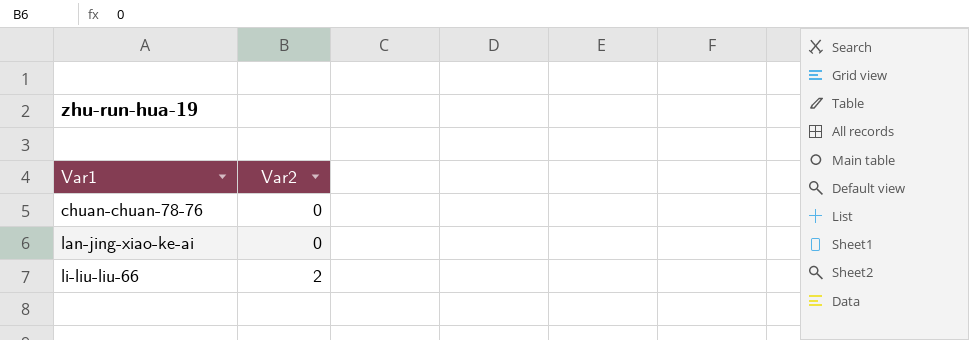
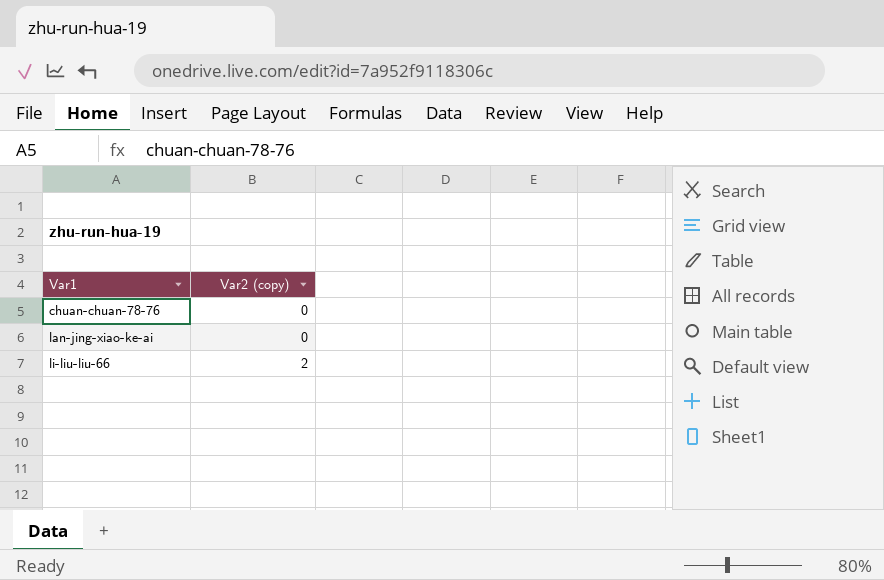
column name: Var2 -> Var2 (copy)

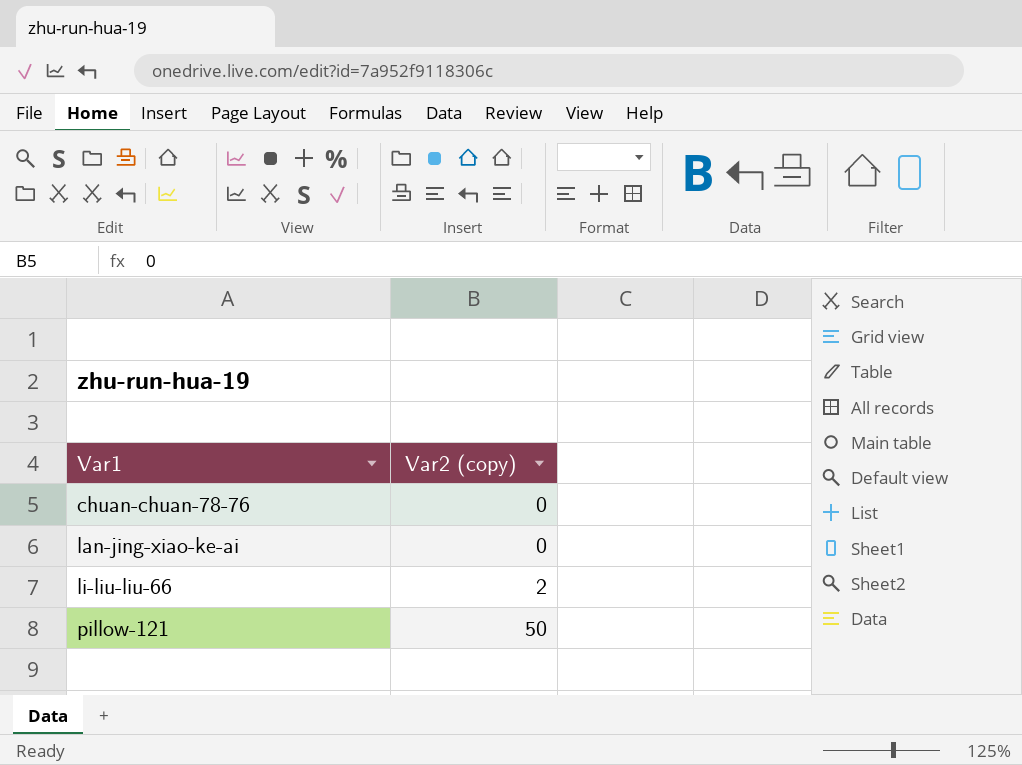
row pillow-121: none -> 50

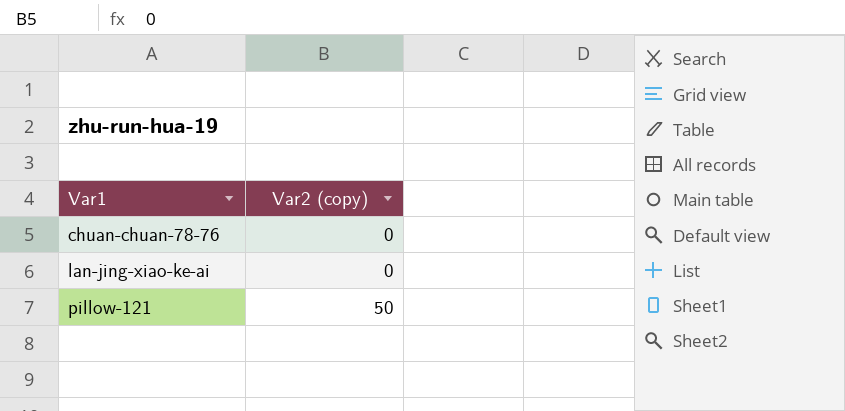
row li-liu-liu-66: 2 -> none

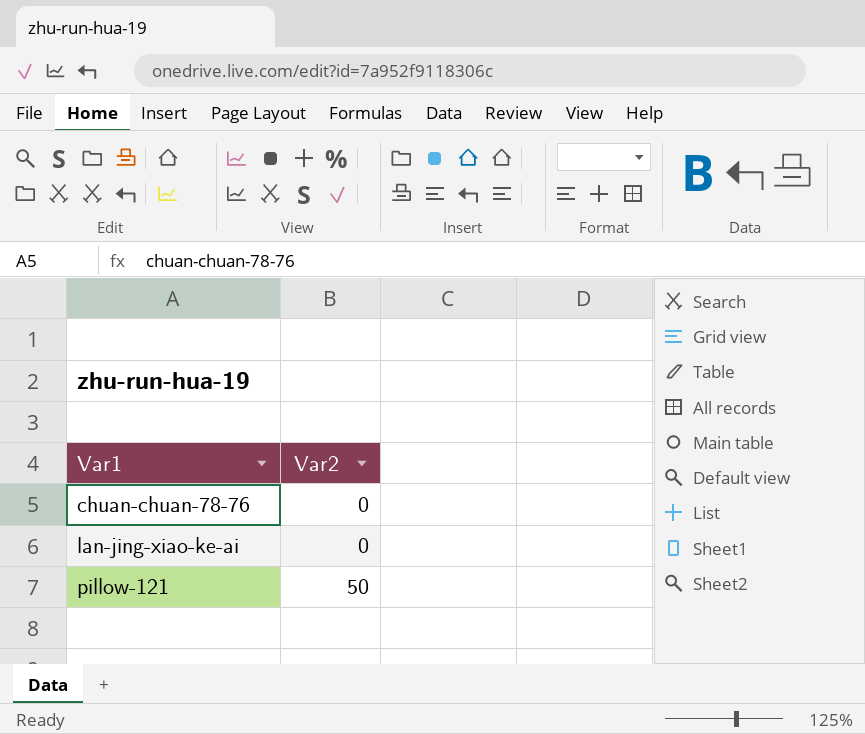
column name: Var2 (copy) -> Var2

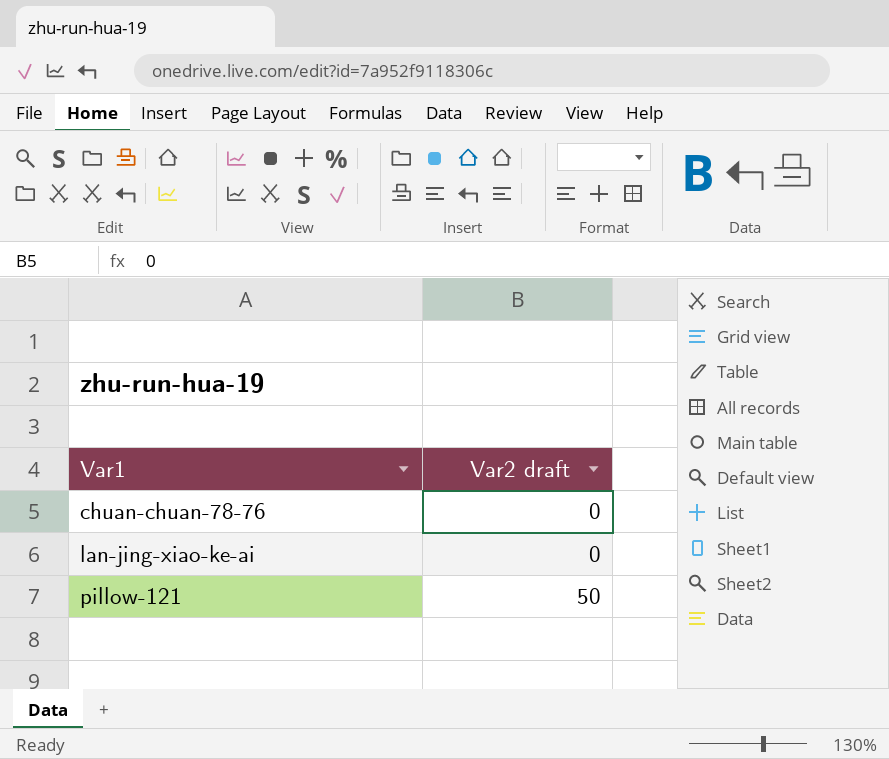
column name: Var2 -> Var2 draft

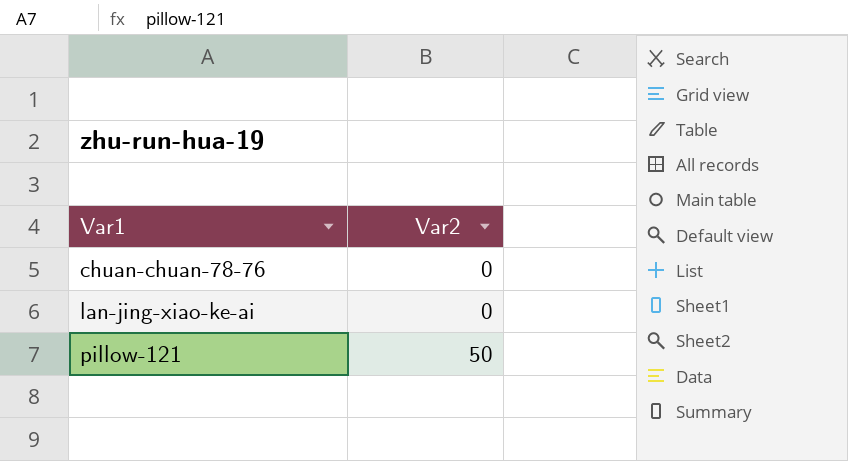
column name: Var2 draft -> Var2

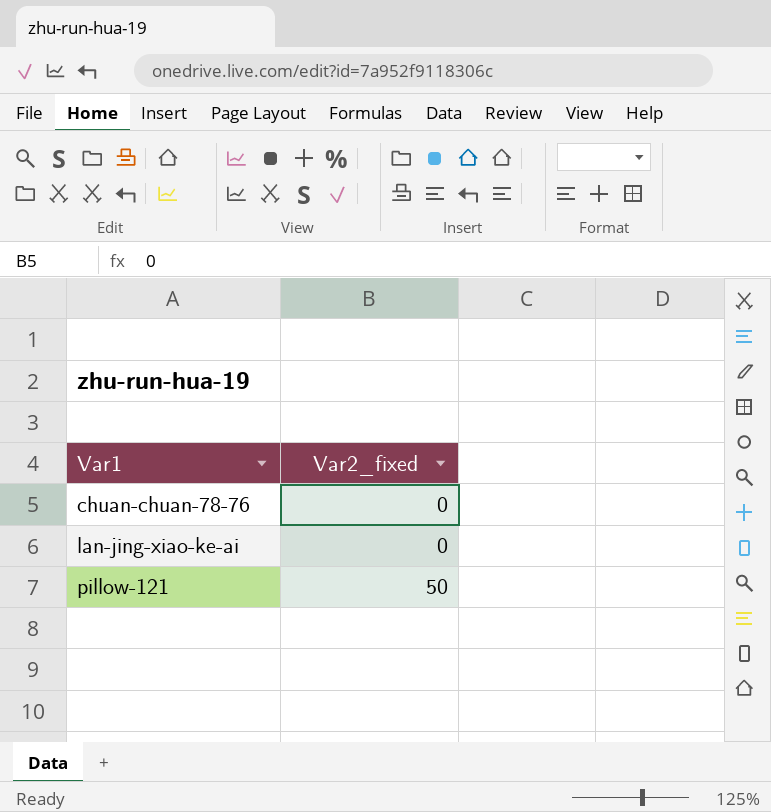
column name: Var2 -> Var2_fixed

